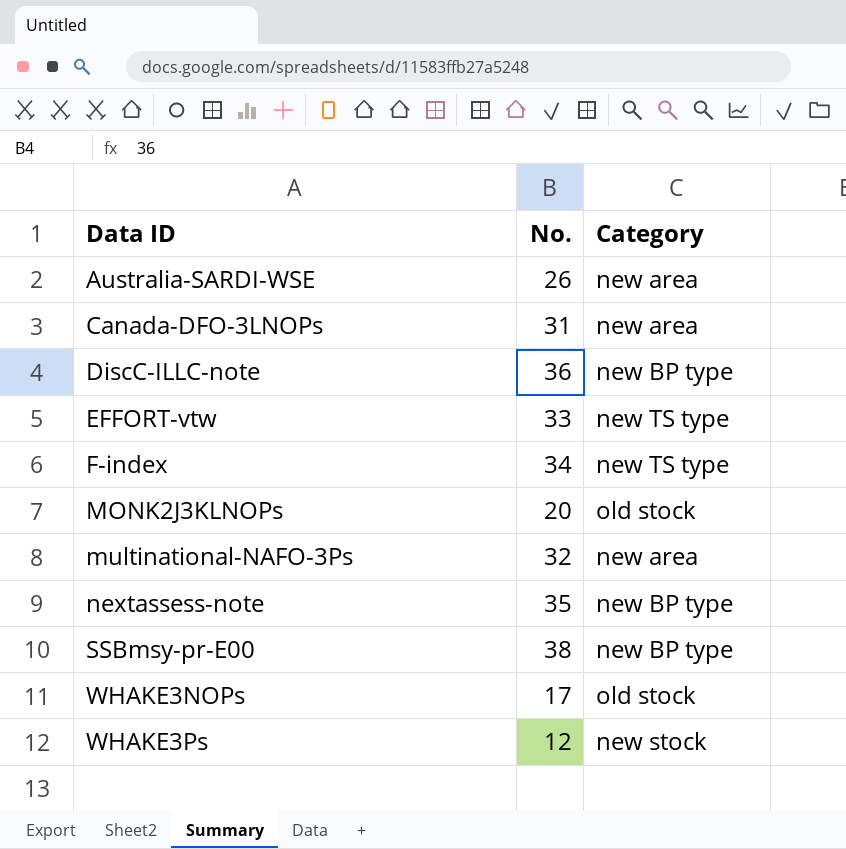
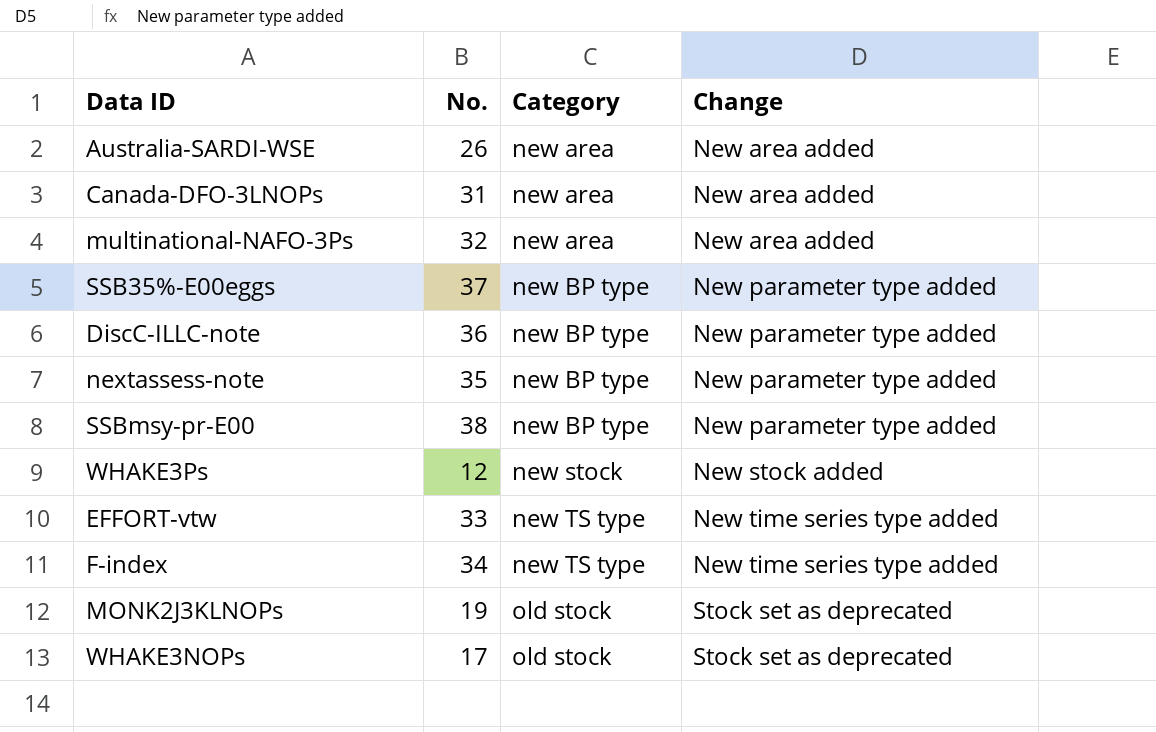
row order: Data ID ascending -> Category ascending
column Change | position: none -> 4
row SSB35%-E00eggs: none -> 37 | new BP type | New parameter type added
MONK2J3KLNOPs | No.: 20 -> 19

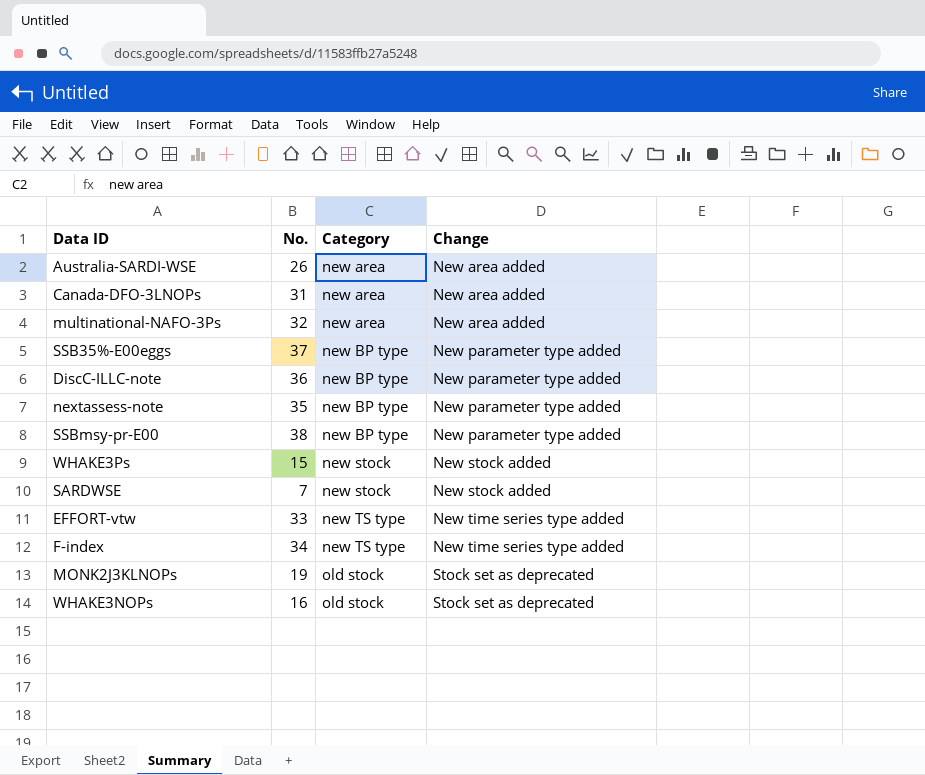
WHAKE3Ps | No.: 12 -> 15
row SARDWSE: none -> 7 | new stock | New stock added
WHAKE3NOPs | No.: 17 -> 16

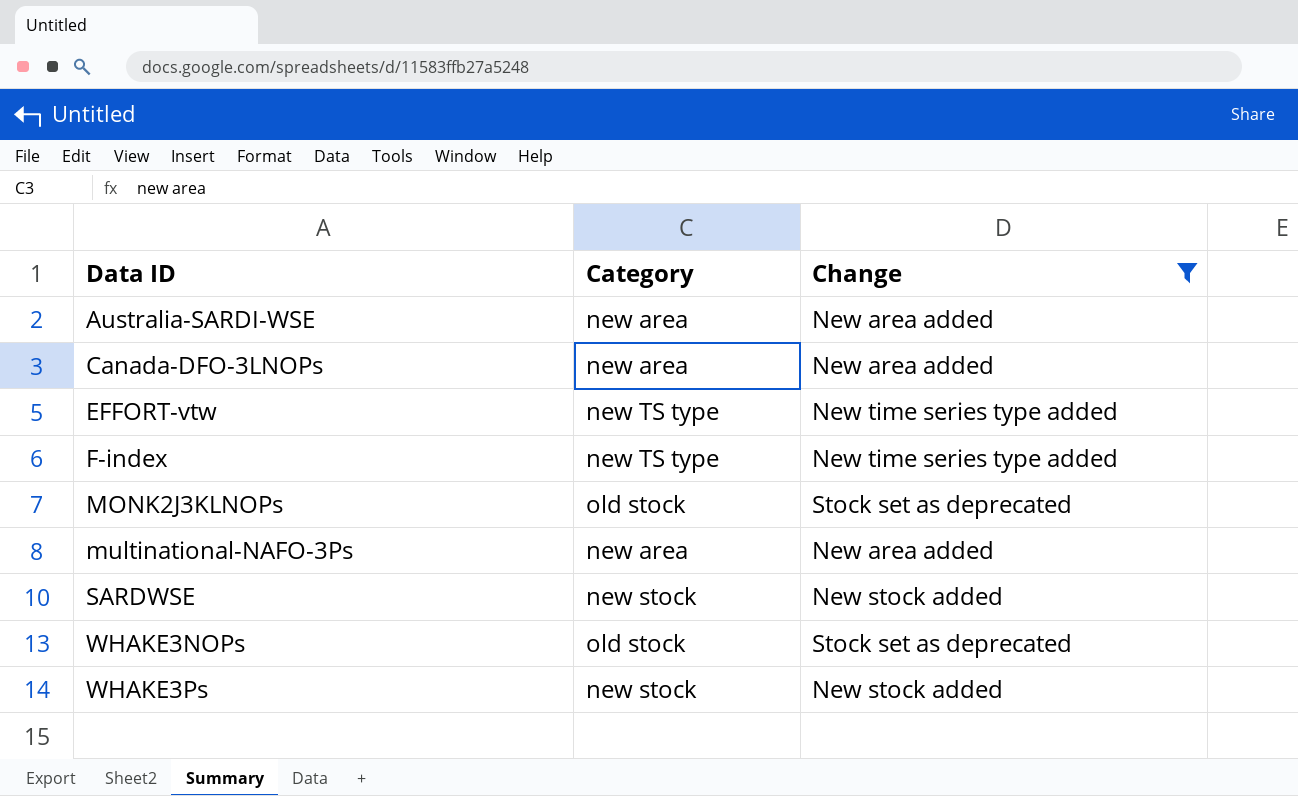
filter: none -> Change != New parameter type added
row order: Category ascending -> Data ID ascending
column No. | position: 2 -> none

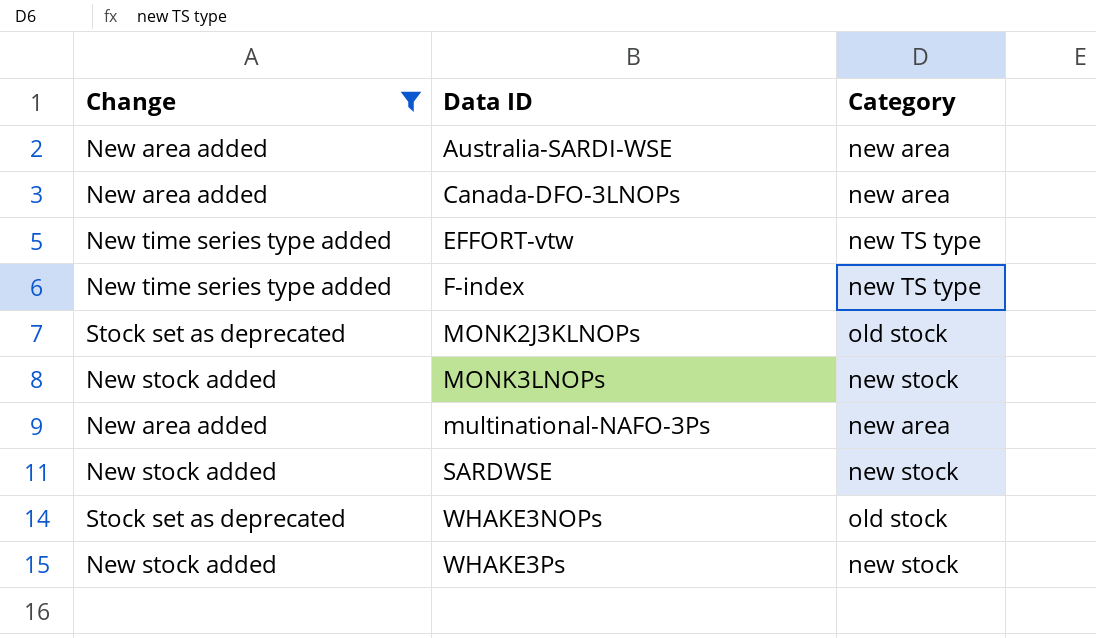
column Change | position: 3 -> 1
row MONK3LNOPs: none -> New stock added | new stock

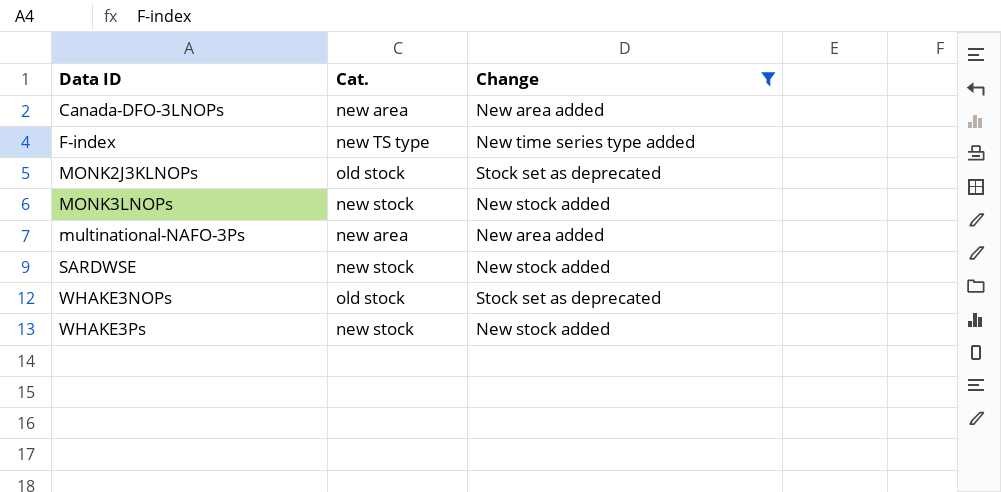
column name: Category -> Cat.
column Change | position: 1 -> 3
row Australia-SARDI-WSE: New area added | new area -> none
row EFFORT-vtw: New time series type added | new TS type -> none

